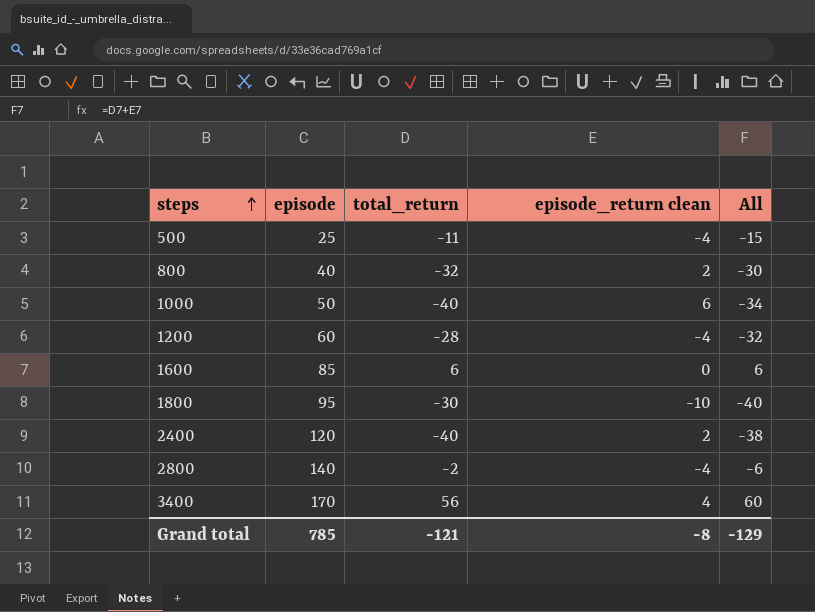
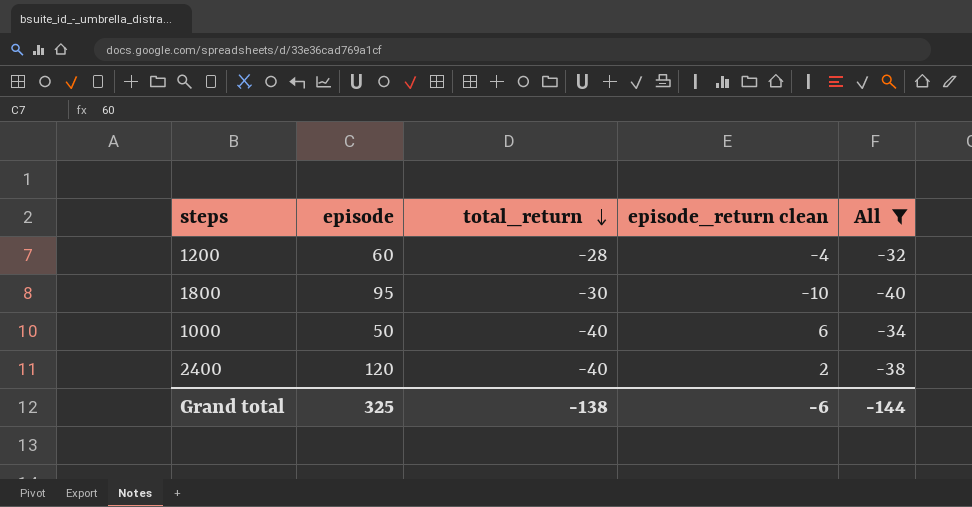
filter: none -> All <= -32
row order: steps ascending -> total_return descending
Grand total | episode: 785 -> 325
Grand total | total_return: -121 -> -138
Grand total | episode_return clean: -8 -> -6
Grand total | All: -129 -> -144

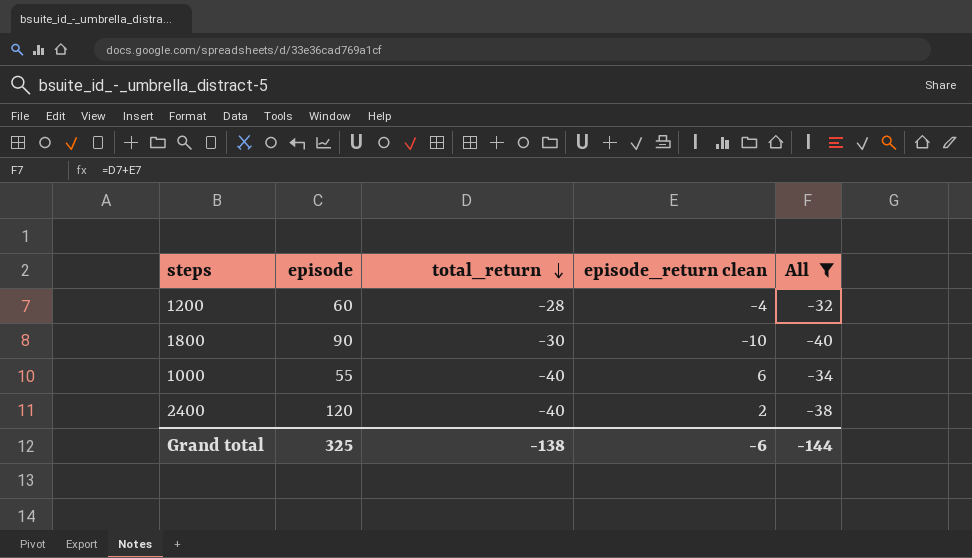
1800 | episode: 95 -> 90
1000 | episode: 50 -> 55

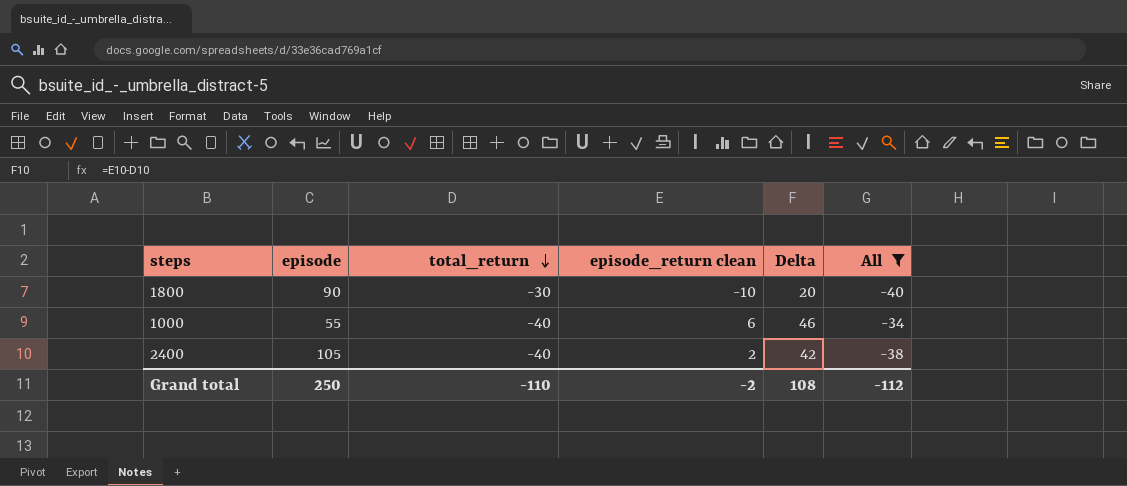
column Delta | formula: none -> [episode_return clean] - [total_return]
row 1200: 60 | -28 | -4 | -32 -> none
2400 | episode: 120 -> 105
Grand total | episode: 325 -> 250
Grand total | total_return: -138 -> -110
Grand total | episode_return clean: -6 -> -2
Grand total | All: -144 -> -112

